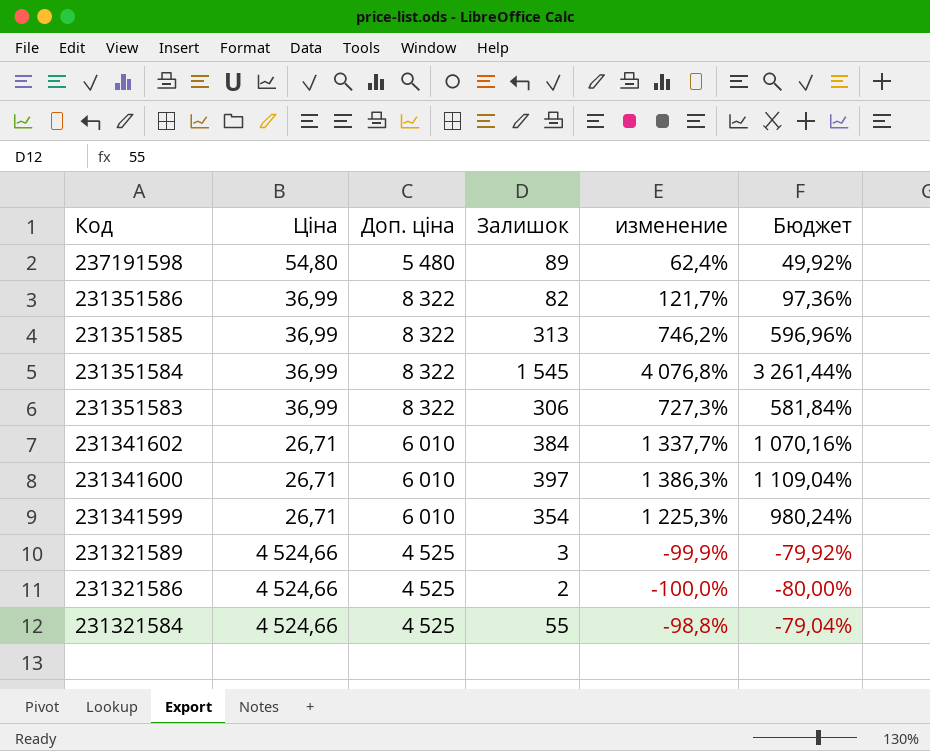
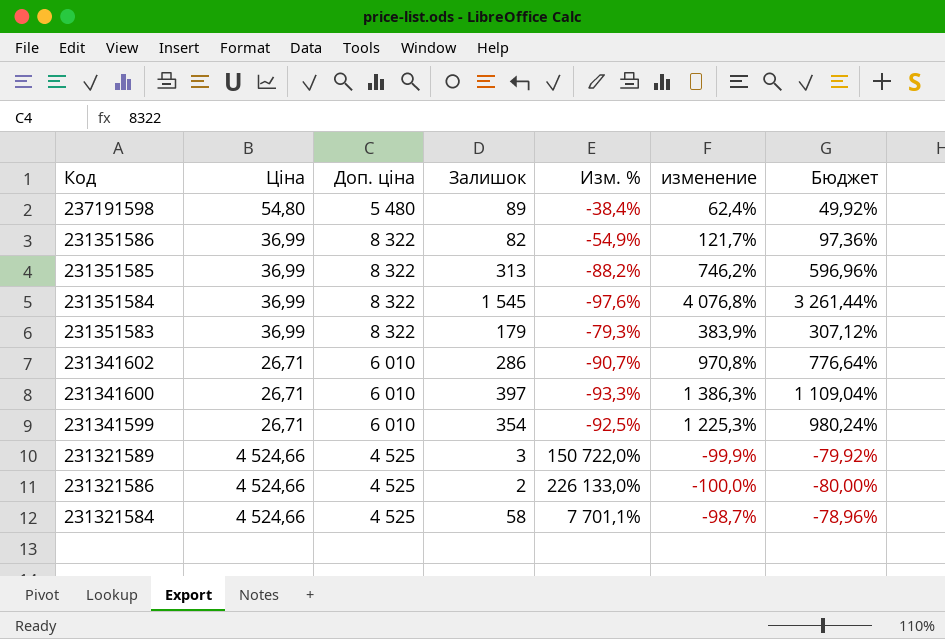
column Изм. % | formula: none -> ([Ціна] - [Залишок]) / [Залишок]
231351583 | Залишок: 306 -> 179
231351583 | изменение: 727,3% -> 383,9%
231351583 | Бюджет: 581,84% -> 307,12%
231341602 | Залишок: 384 -> 286
231341602 | изменение: 1 337,7% -> 970,8%
231341602 | Бюджет: 1 070,16% -> 776,64%
231321584 | Залишок: 55 -> 58
231321584 | изменение: -98,8% -> -98,7%
231321584 | Бюджет: -79,04% -> -78,96%

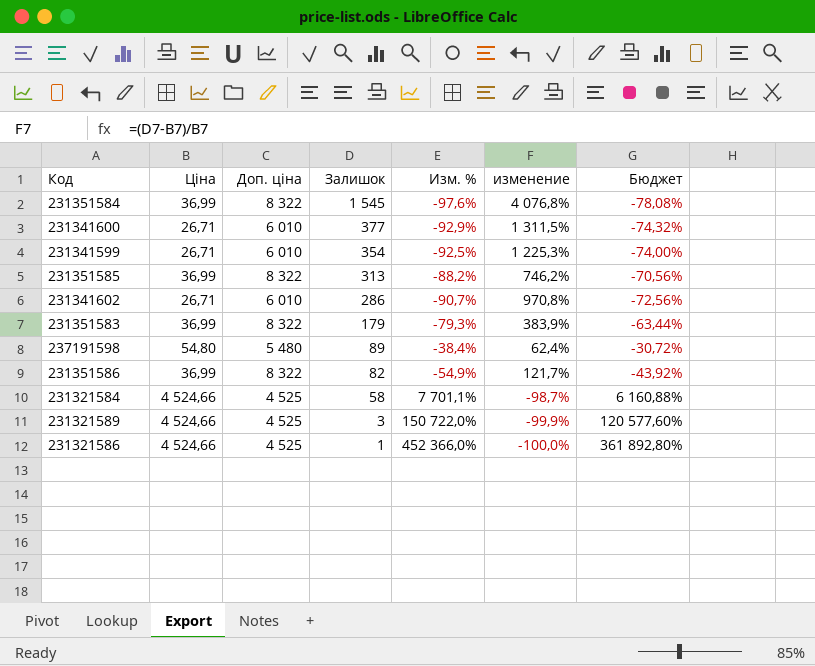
row order: Код descending -> Залишок descending
column Бюджет | formula: [изменение] * 0,8 -> [Изм. %] * 0,8
231341600 | Залишок: 397 -> 377
231341600 | Изм. %: -93,3% -> -92,9%
231341600 | изменение: 1 386,3% -> 1 311,5%
231321586 | Залишок: 2 -> 1
231321586 | Изм. %: 226 133,0% -> 452 366,0%

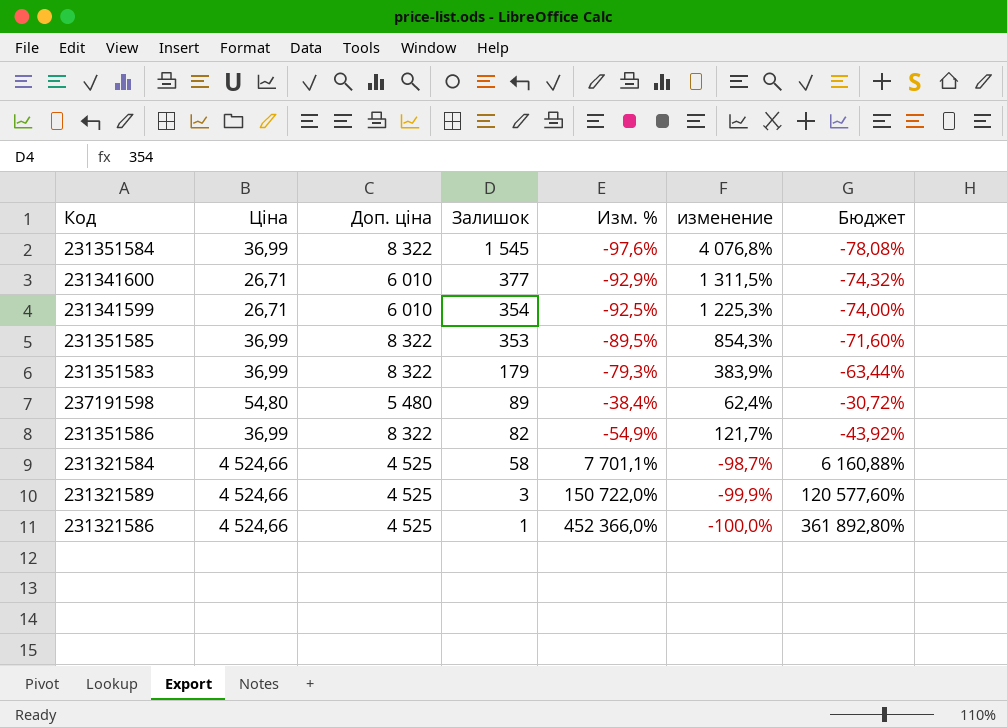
row 231341602: 26,71 | 6 010 | 286 | -90,7% | 970,8% | -72,56% -> none
231351585 | Залишок: 313 -> 353
231351585 | Изм. %: -88,2% -> -89,5%
231351585 | изменение: 746,2% -> 854,3%
231351585 | Бюджет: -70,56% -> -71,60%

